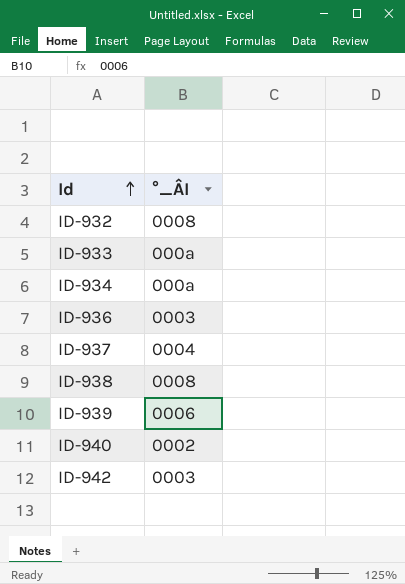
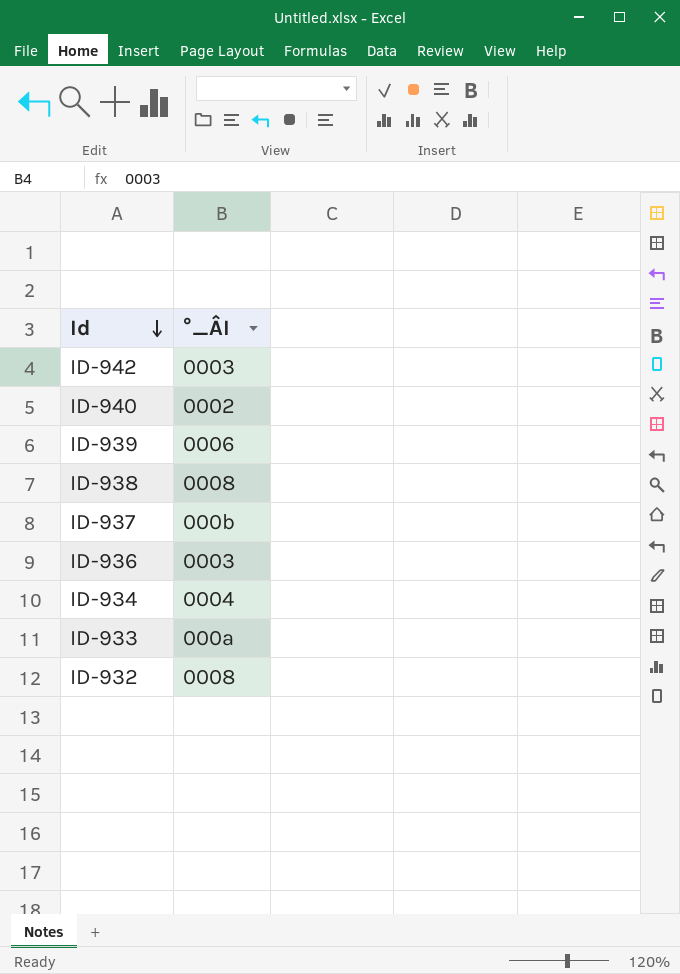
row order: Id ascending -> Id descending
ID-937 | °_ÂI: 0004 -> 000b
ID-934 | °_ÂI: 000a -> 0004

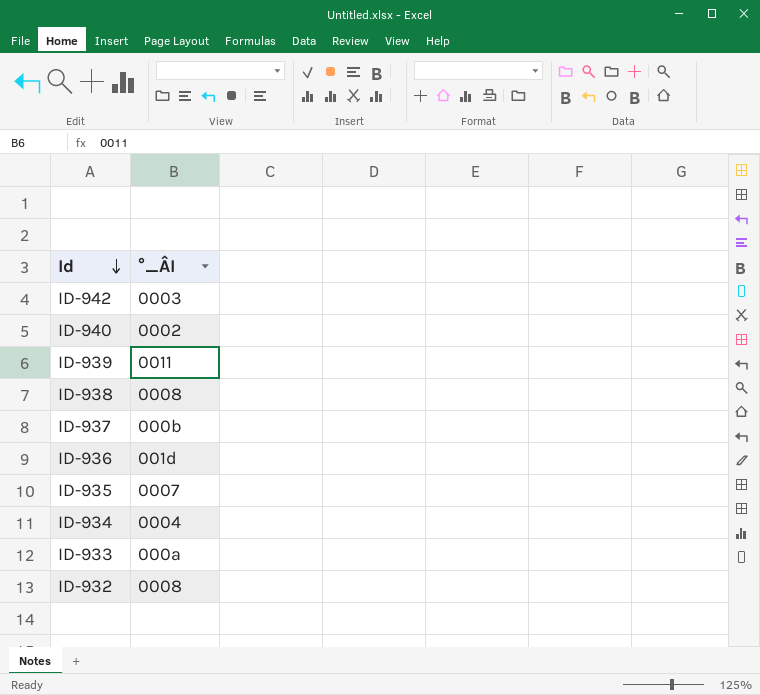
ID-939 | °_ÂI: 0006 -> 0011
ID-936 | °_ÂI: 0003 -> 001d
row ID-935: none -> 0007

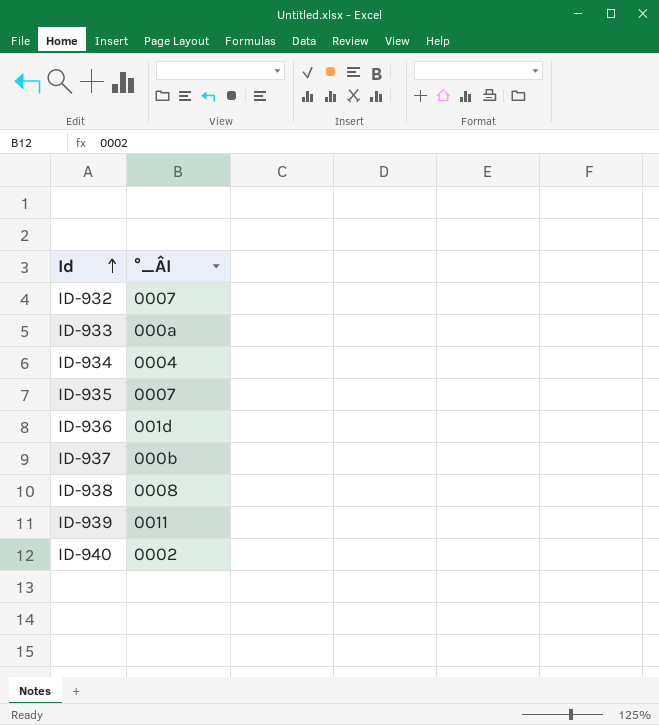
row order: Id descending -> Id ascending
row ID-942: 0003 -> none
ID-932 | °_ÂI: 0008 -> 0007

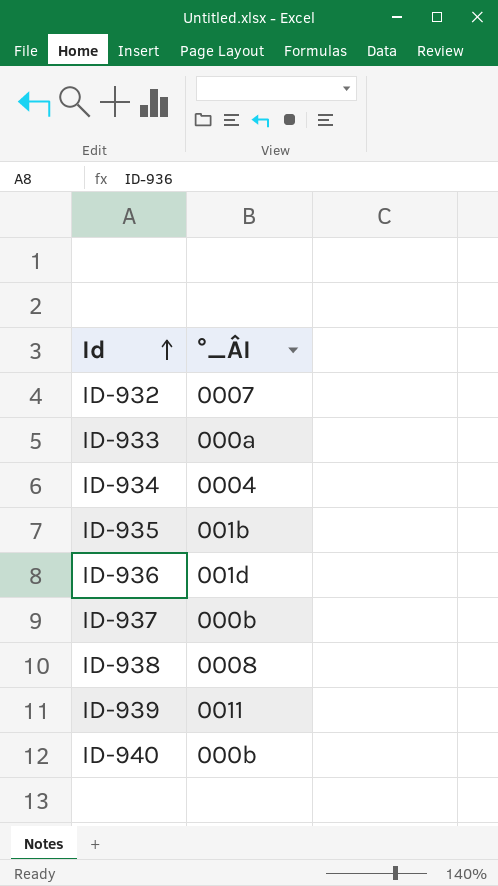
ID-935 | °_ÂI: 0007 -> 001b
ID-940 | °_ÂI: 0002 -> 000b

